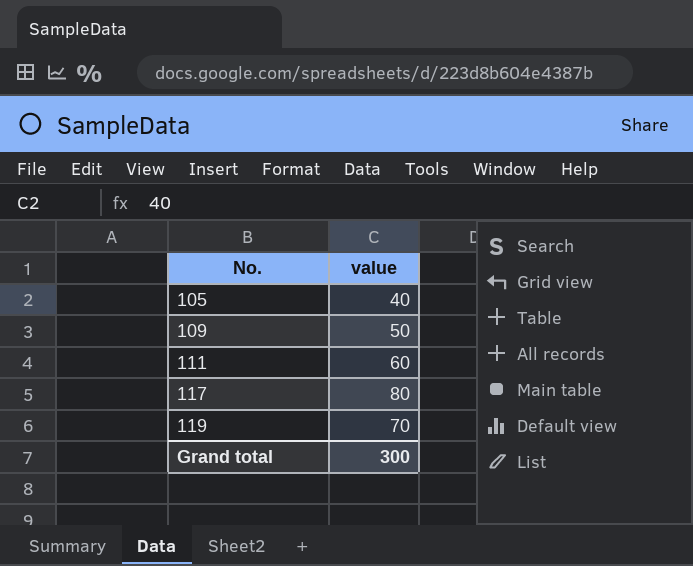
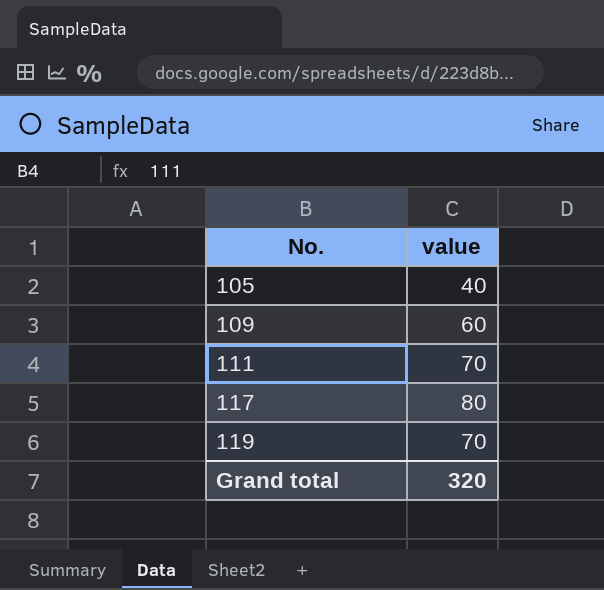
109 | value: 50 -> 60
111 | value: 60 -> 70
Grand total | value: 300 -> 320

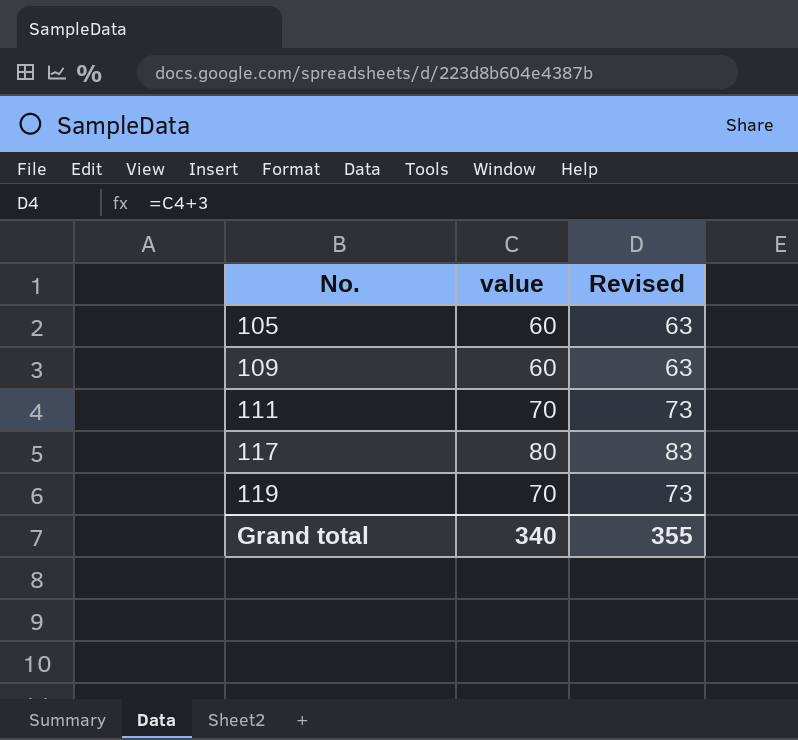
column Revised | formula: none -> [value] + 3
105 | value: 40 -> 60
Grand total | value: 320 -> 340

